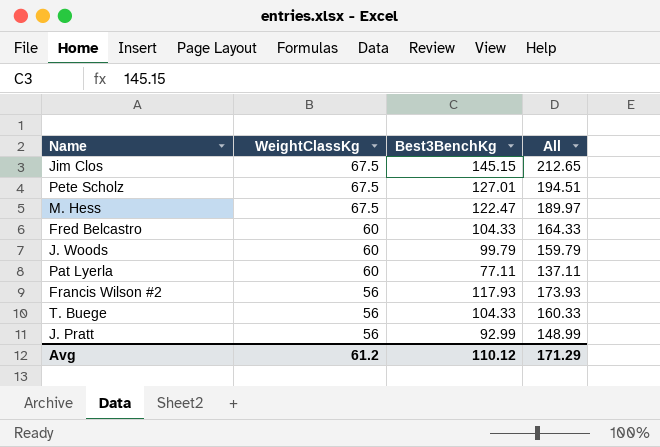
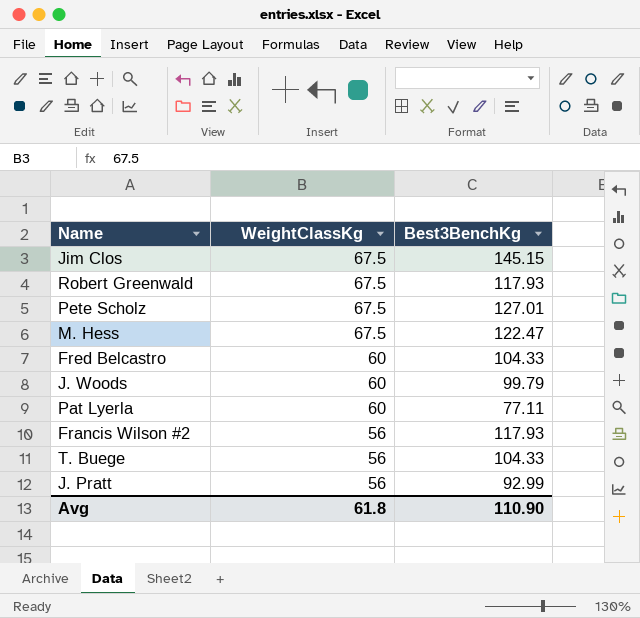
column All | formula: [WeightClassKg] + [Best3BenchKg] -> none
row Robert Greenwald: none -> 67.5 | 117.93
Avg | WeightClassKg: 61.2 -> 61.8
Avg | Best3BenchKg: 110.12 -> 110.90

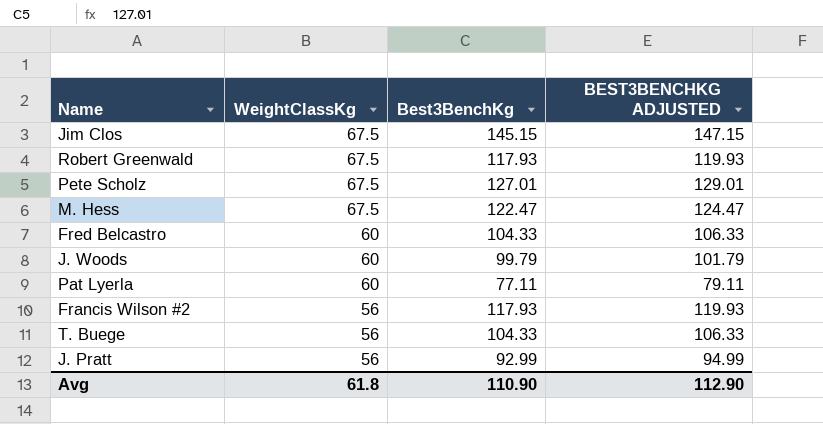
column BEST3BENCHKG ADJUSTED | formula: none -> [Best3BenchKg] + 2

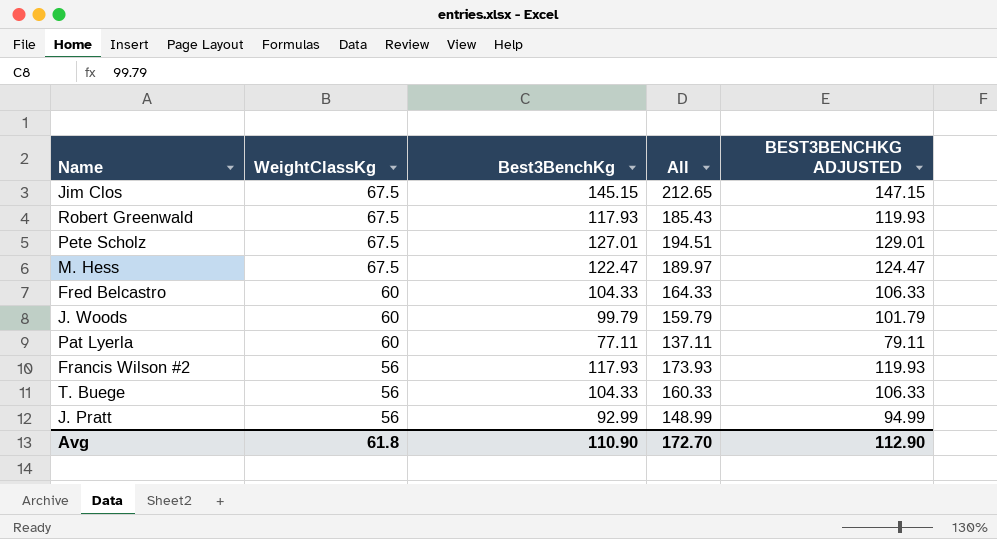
column All | formula: none -> [WeightClassKg] + [Best3BenchKg]

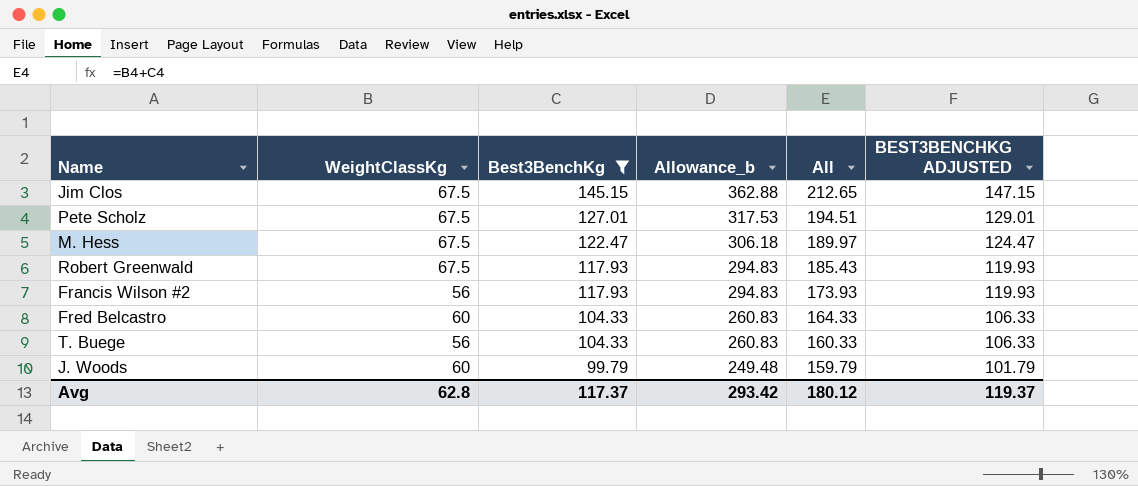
filter: none -> Best3BenchKg >= 99.79
row order: WeightClassKg descending -> Best3BenchKg descending
column Allowance_b | formula: none -> [Best3BenchKg] * 2.5
Avg | WeightClassKg: 61.8 -> 62.8
Avg | Best3BenchKg: 110.90 -> 117.37
Avg | All: 172.70 -> 180.12
Avg | BEST3BENCHKG ADJUSTED: 112.90 -> 119.37

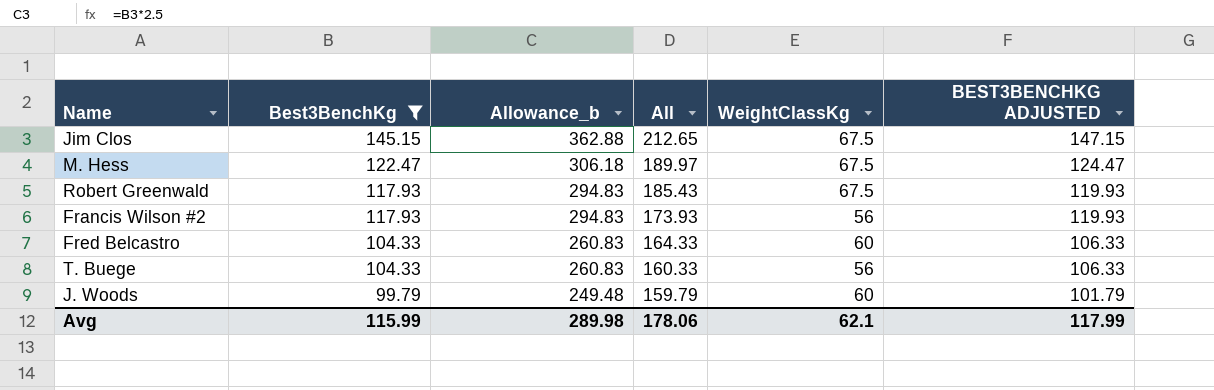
column WeightClassKg | position: 2 -> 5
row Pete Scholz: 67.5 | 127.01 | 317.53 | 194.51 | 129.01 -> none
Avg | Best3BenchKg: 117.37 -> 115.99
Avg | Allowance_b: 293.42 -> 289.98
Avg | All: 180.12 -> 178.06
Avg | WeightClassKg: 62.8 -> 62.1
Avg | BEST3BENCHKG ADJUSTED: 119.37 -> 117.99

